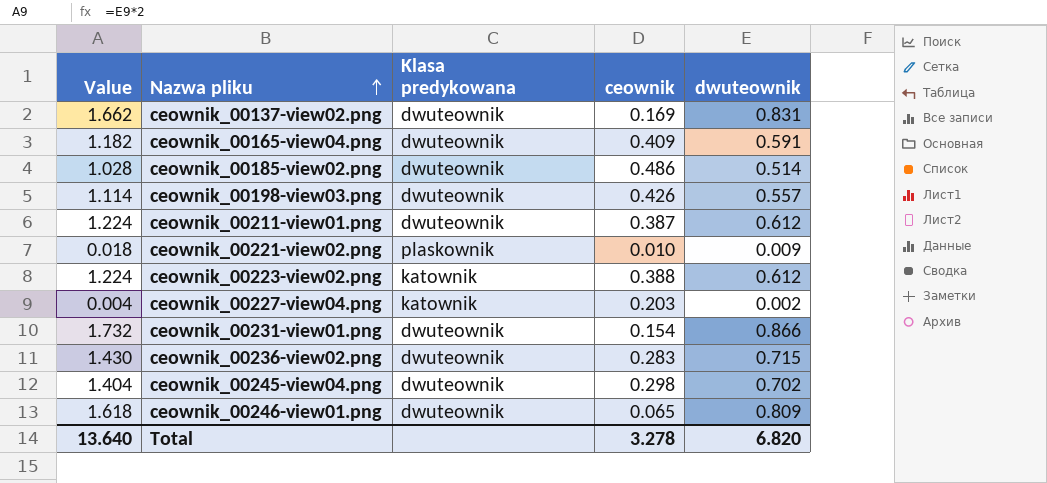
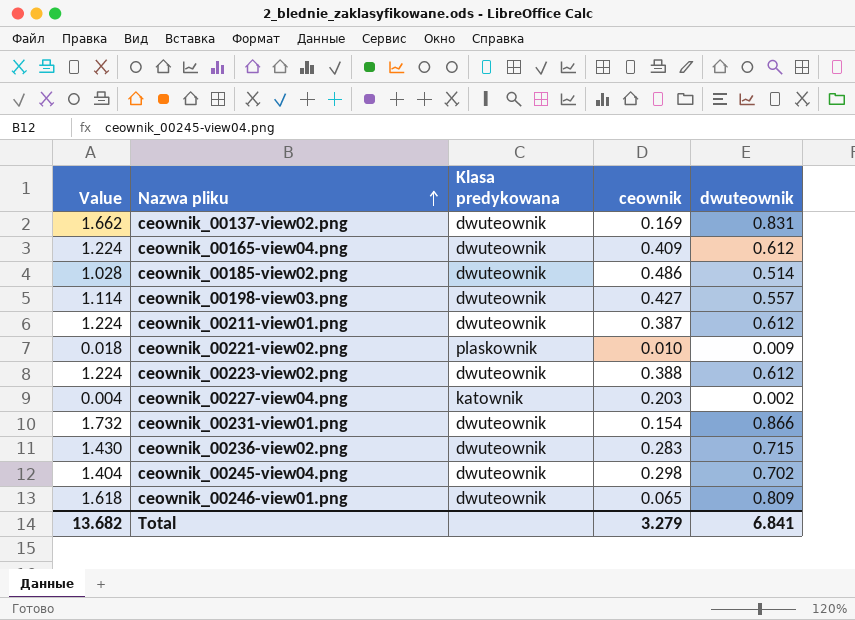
ceownik_00165-view04.png | Value: 1.182 -> 1.224
ceownik_00165-view04.png | dwuteownik: 0.591 -> 0.612
ceownik_00198-view03.png | ceownik: 0.426 -> 0.427
ceownik_00223-view02.png | Klasa predykowana: katownik -> dwuteownik
Total | Value: 13.640 -> 13.682
Total | ceownik: 3.278 -> 3.279
Total | dwuteownik: 6.820 -> 6.841

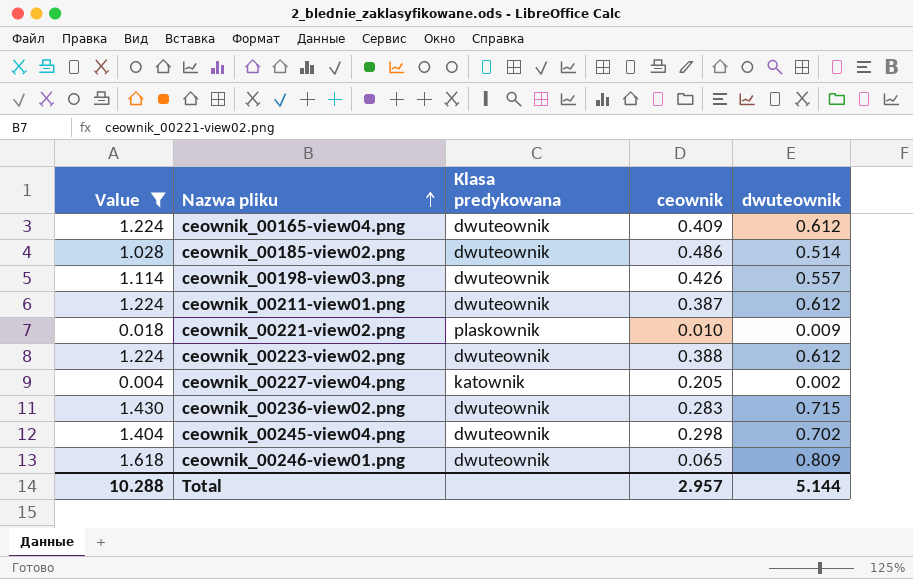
filter: none -> Value <= 1.618
ceownik_00198-view03.png | ceownik: 0.427 -> 0.426
ceownik_00227-view04.png | ceownik: 0.203 -> 0.205
Total | Value: 13.682 -> 10.288
Total | ceownik: 3.279 -> 2.957
Total | dwuteownik: 6.841 -> 5.144

